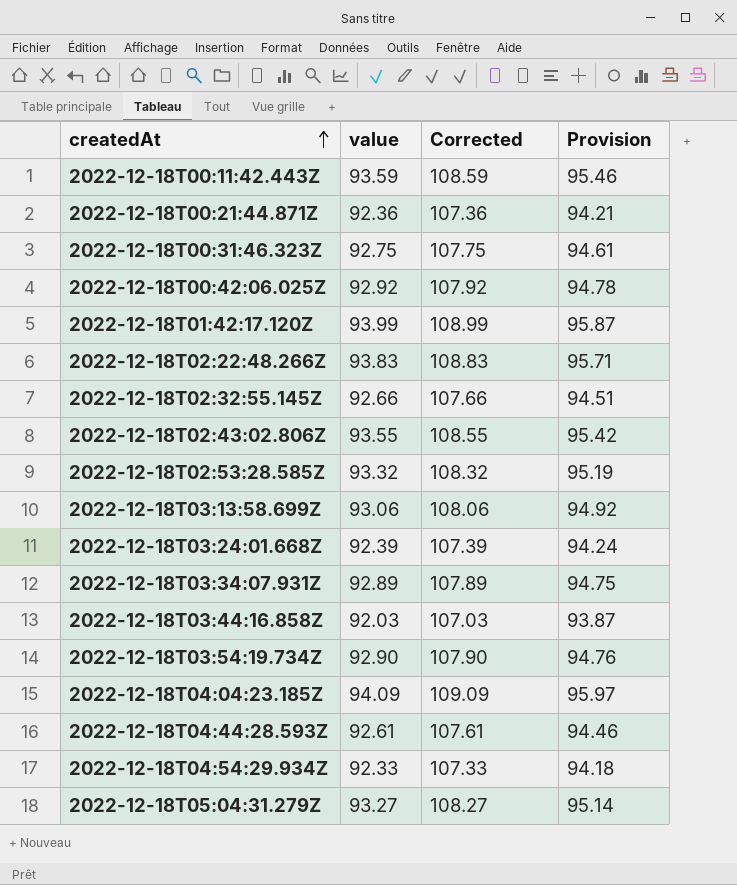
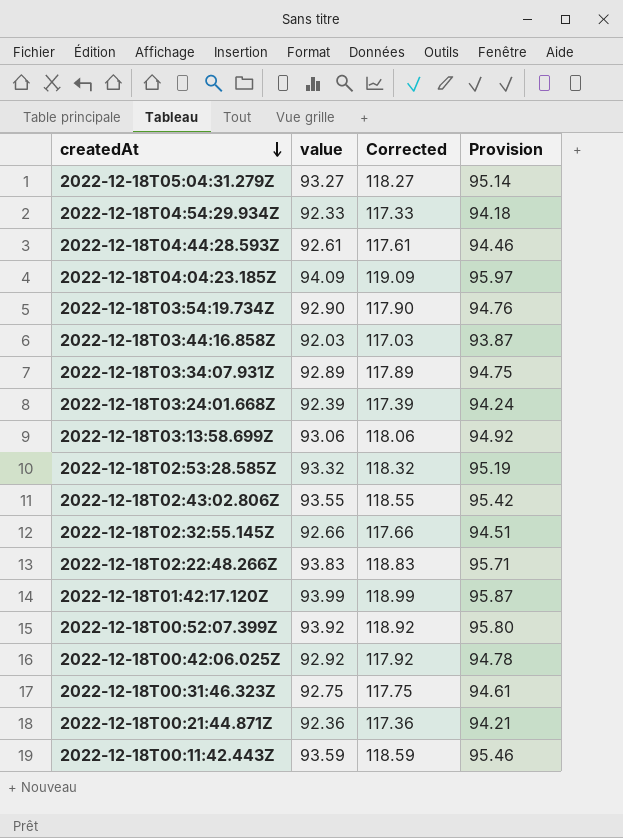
row order: createdAt ascending -> createdAt descending
column Corrected | formula: [value] + 15 -> [value] + 25
row 2022-12-18T00:52:07.399Z: none -> 93.92 | 118.92 | 95.80

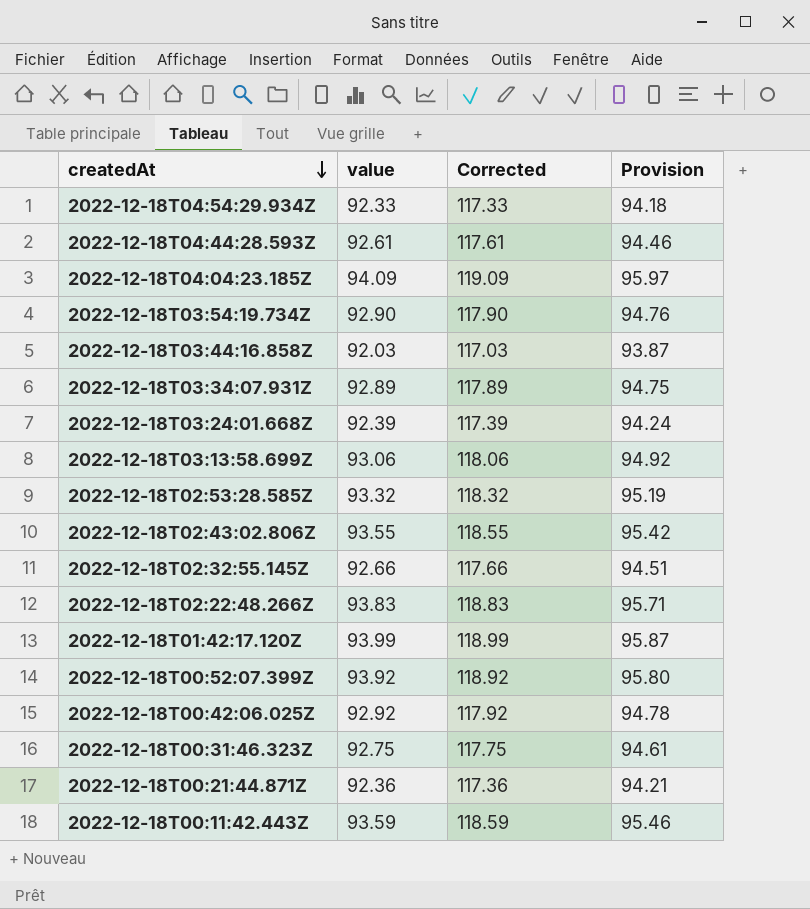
row 2022-12-18T05:04:31.279Z: 93.27 | 118.27 | 95.14 -> none

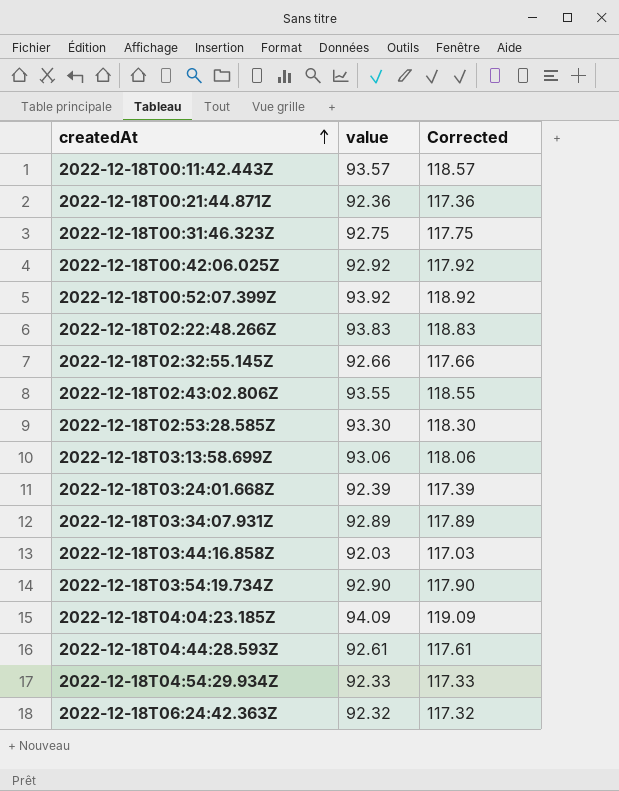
row order: createdAt descending -> createdAt ascending
column Provision | formula: [value] * 1.02 -> none
row 2022-12-18T01:42:17.120Z: 93.99 | 118.99 | 95.87 -> none
2022-12-18T00:11:42.443Z | value: 93.59 -> 93.57
2022-12-18T00:11:42.443Z | Corrected: 118.59 -> 118.57
2022-12-18T02:53:28.585Z | value: 93.32 -> 93.30
2022-12-18T02:53:28.585Z | Corrected: 118.32 -> 118.30
row 2022-12-18T06:24:42.363Z: none -> 92.32 | 117.32

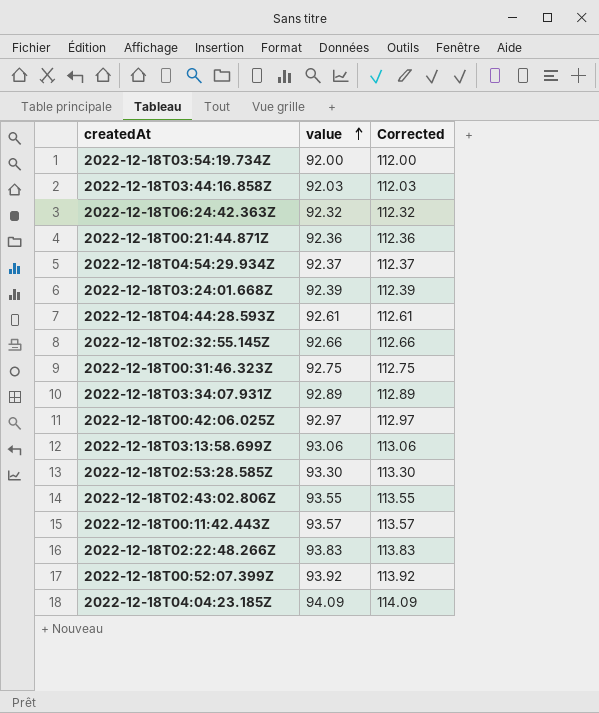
row order: createdAt ascending -> value ascending
column Corrected | formula: [value] + 25 -> [value] + 20
2022-12-18T03:54:19.734Z | value: 92.90 -> 92.00
2022-12-18T04:54:29.934Z | value: 92.33 -> 92.37
2022-12-18T00:42:06.025Z | value: 92.92 -> 92.97

